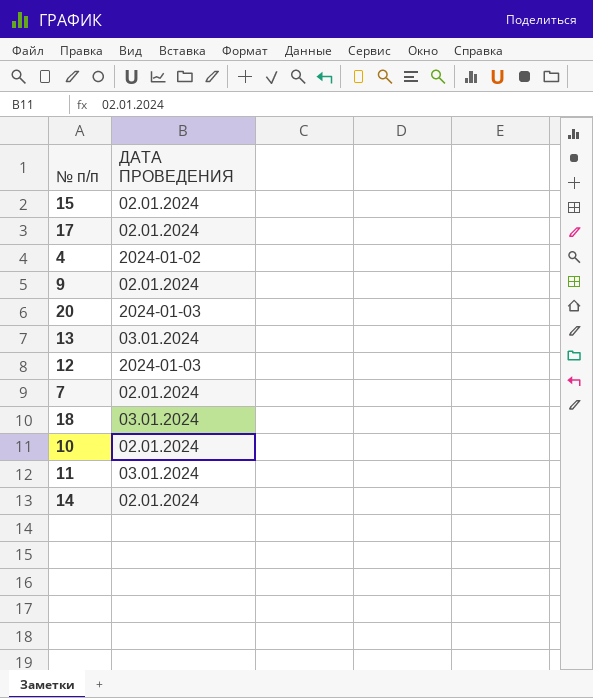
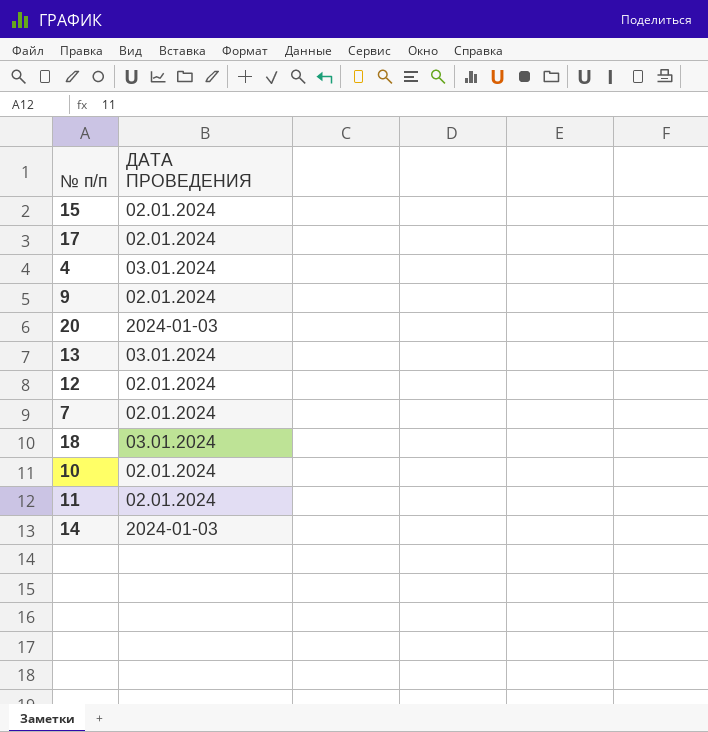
4 | ДАТА ПРОВЕДЕНИЯ: 2024-01-02 -> 03.01.2024
12 | ДАТА ПРОВЕДЕНИЯ: 2024-01-03 -> 02.01.2024
11 | ДАТА ПРОВЕДЕНИЯ: 03.01.2024 -> 02.01.2024
14 | ДАТА ПРОВЕДЕНИЯ: 02.01.2024 -> 2024-01-03

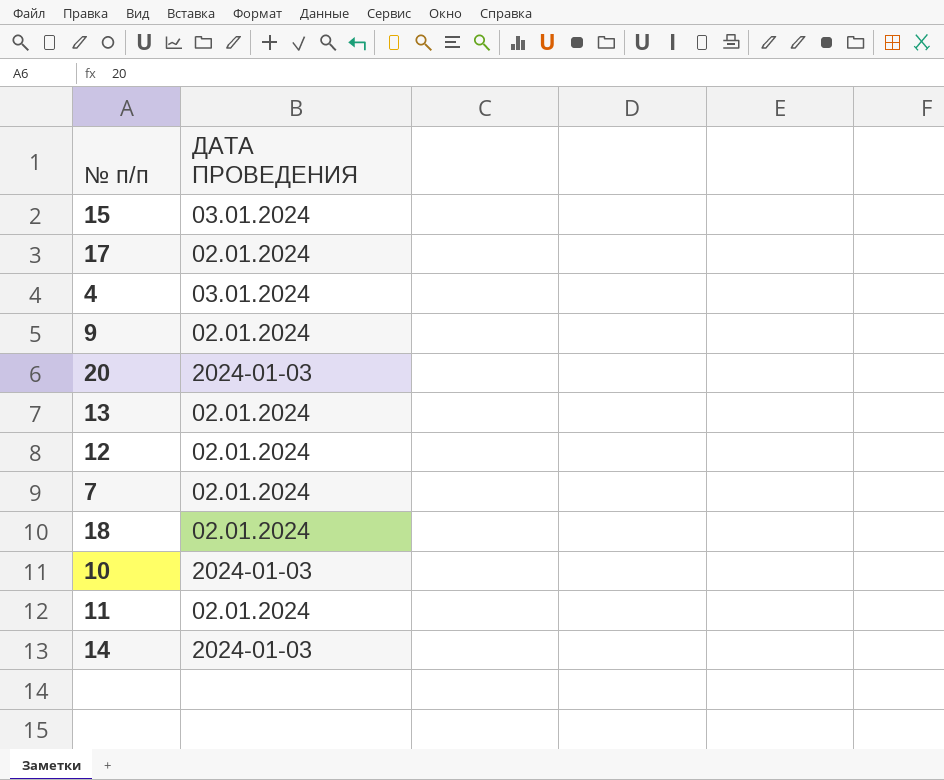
15 | ДАТА ПРОВЕДЕНИЯ: 02.01.2024 -> 03.01.2024
13 | ДАТА ПРОВЕДЕНИЯ: 03.01.2024 -> 02.01.2024
18 | ДАТА ПРОВЕДЕНИЯ: 03.01.2024 -> 02.01.2024
10 | ДАТА ПРОВЕДЕНИЯ: 02.01.2024 -> 2024-01-03

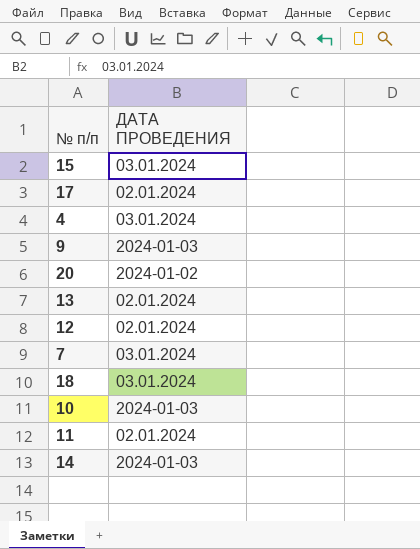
9 | ДАТА ПРОВЕДЕНИЯ: 02.01.2024 -> 2024-01-03
20 | ДАТА ПРОВЕДЕНИЯ: 2024-01-03 -> 2024-01-02
7 | ДАТА ПРОВЕДЕНИЯ: 02.01.2024 -> 03.01.2024
18 | ДАТА ПРОВЕДЕНИЯ: 02.01.2024 -> 03.01.2024

